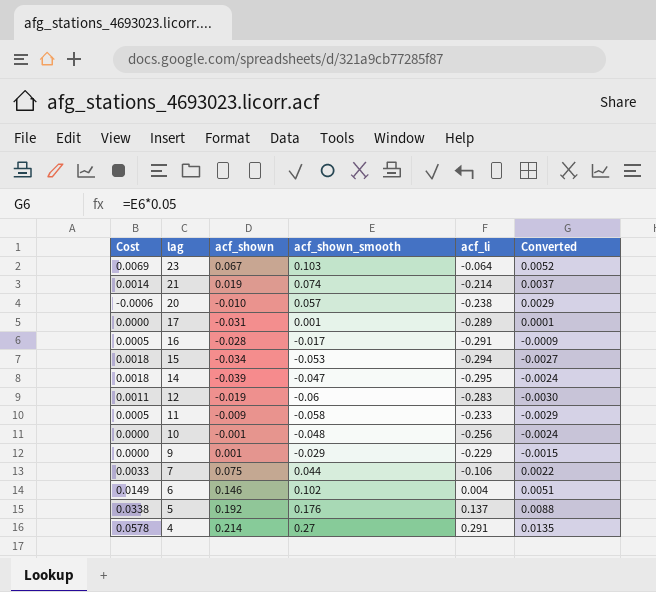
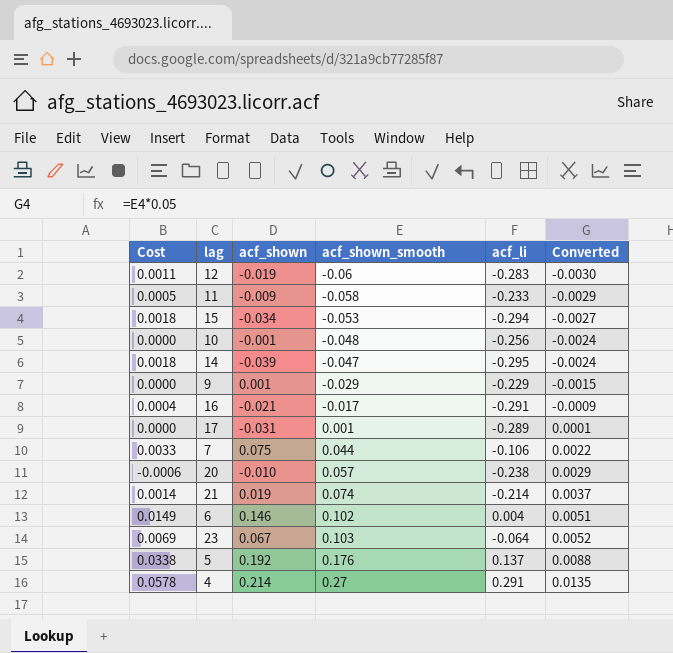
row order: lag descending -> acf_shown_smooth ascending
16 | Cost: 0.0005 -> 0.0004
16 | acf_shown: -0.028 -> -0.021

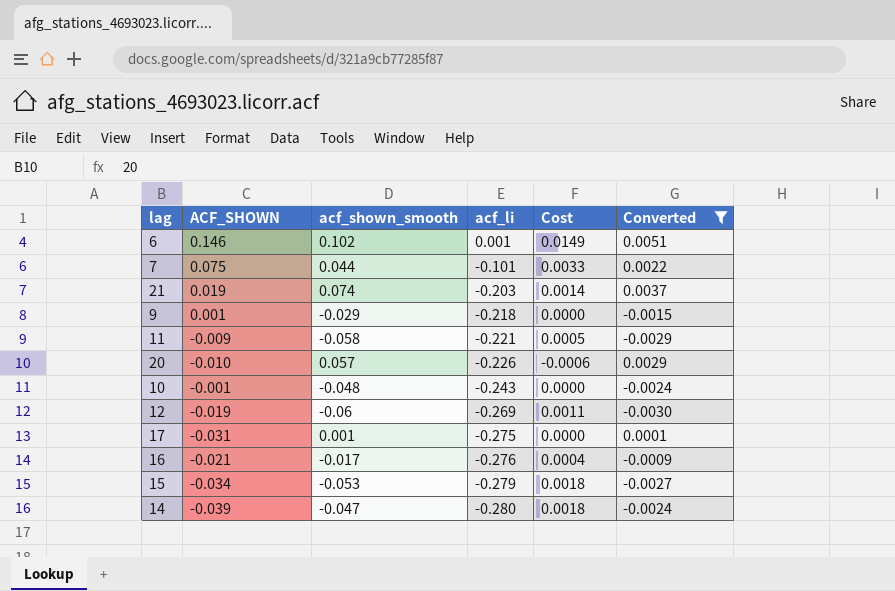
filter: none -> Converted <= 0.0051
row order: acf_shown_smooth ascending -> acf_li descending
column name: acf_shown -> ACF_SHOWN
column Cost | position: 1 -> 5
6 | acf_li: 0.004 -> 0.001
7 | acf_li: -0.106 -> -0.101
21 | acf_li: -0.214 -> -0.203
9 | acf_li: -0.229 -> -0.218
11 | acf_li: -0.233 -> -0.221
20 | acf_li: -0.238 -> -0.226
10 | acf_li: -0.256 -> -0.243
12 | acf_li: -0.283 -> -0.269
17 | acf_li: -0.289 -> -0.275
16 | acf_li: -0.291 -> -0.276
15 | acf_li: -0.294 -> -0.279
14 | acf_li: -0.295 -> -0.280

